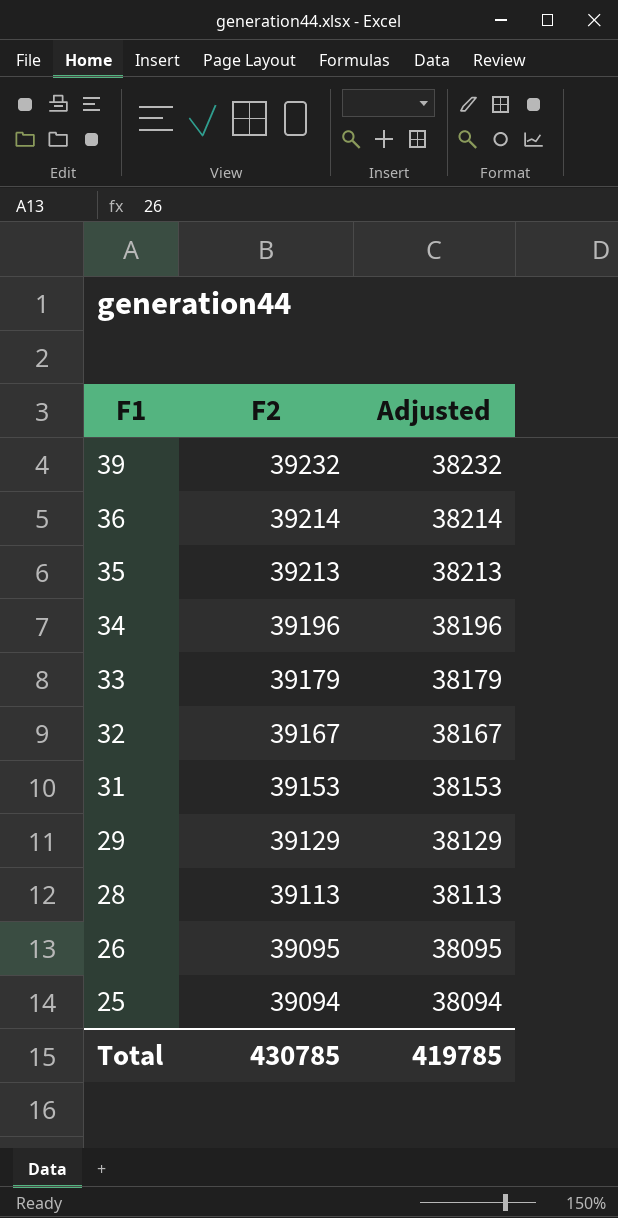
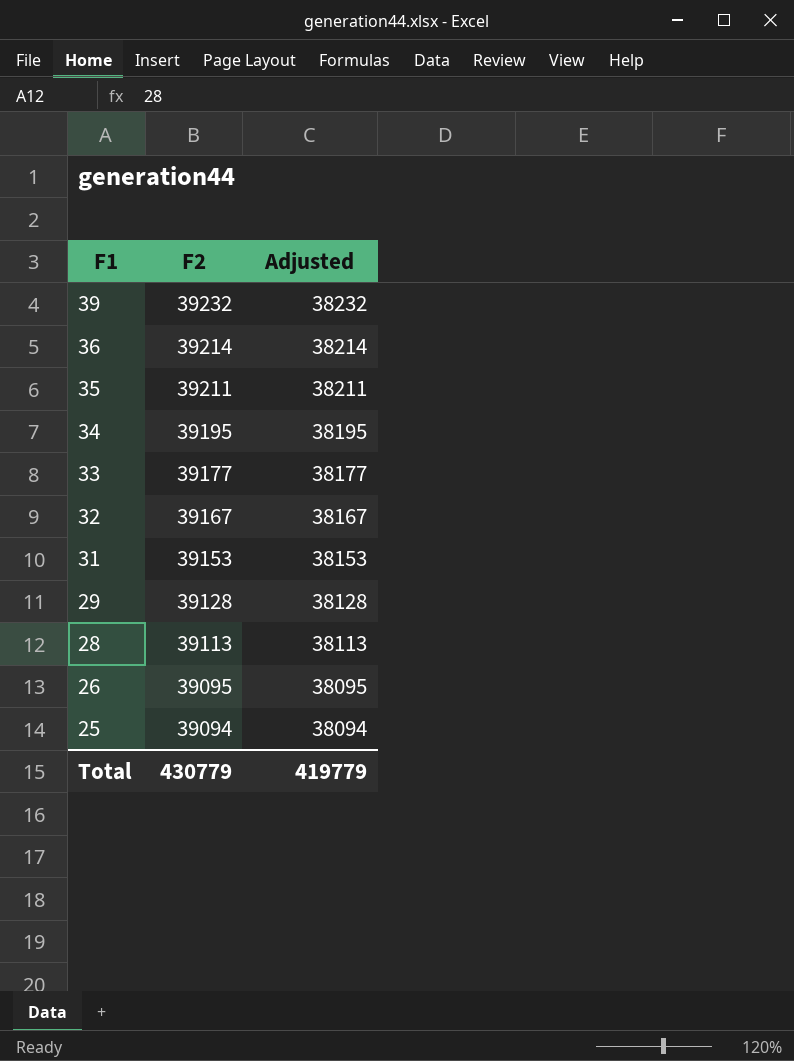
35 | F2: 39213 -> 39211
35 | Adjusted: 38213 -> 38211
34 | F2: 39196 -> 39195
34 | Adjusted: 38196 -> 38195
33 | F2: 39179 -> 39177
33 | Adjusted: 38179 -> 38177
29 | F2: 39129 -> 39128
29 | Adjusted: 38129 -> 38128
Total | F2: 430785 -> 430779
Total | Adjusted: 419785 -> 419779

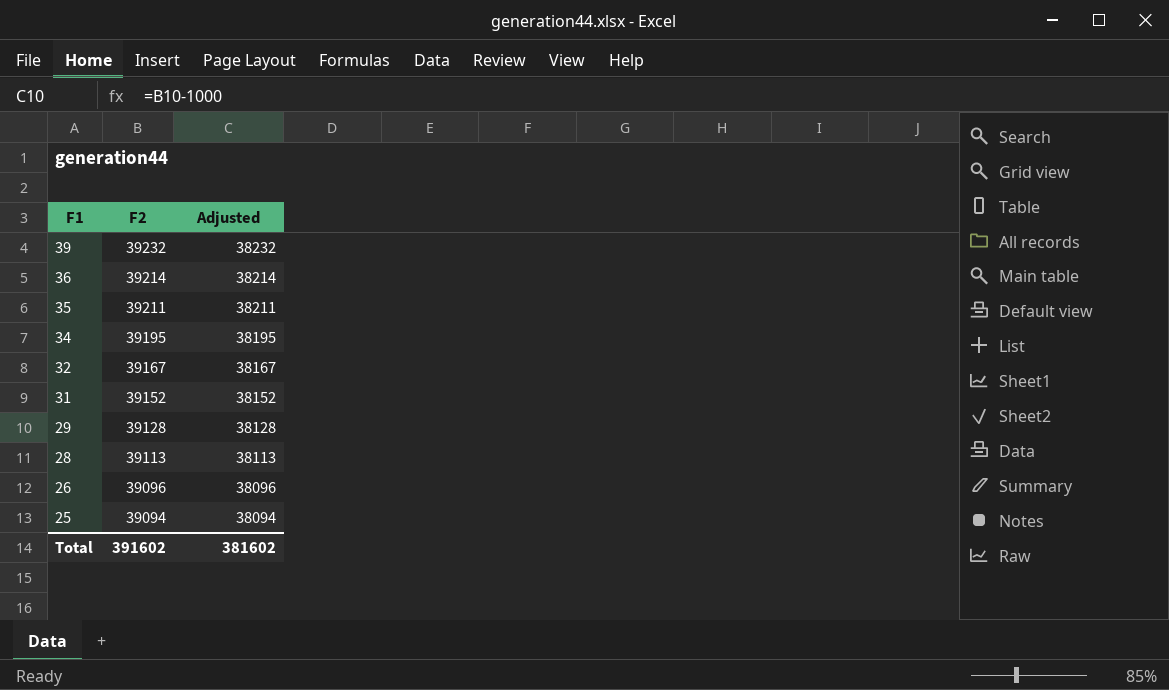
row 33: 39177 | 38177 -> none
31 | F2: 39153 -> 39152
31 | Adjusted: 38153 -> 38152
26 | F2: 39095 -> 39096
26 | Adjusted: 38095 -> 38096
Total | F2: 430779 -> 391602
Total | Adjusted: 419779 -> 381602

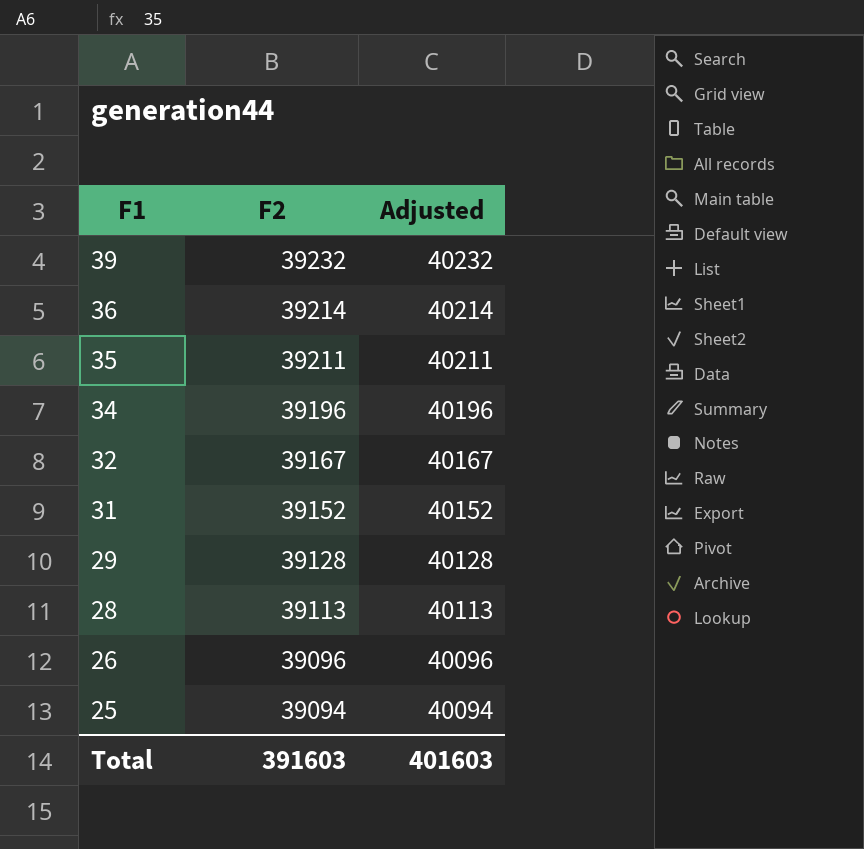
column Adjusted | formula: [F2] - 1000 -> [F2] + 1000
34 | F2: 39195 -> 39196
Total | F2: 391602 -> 391603
Total | Adjusted: 381602 -> 401603

